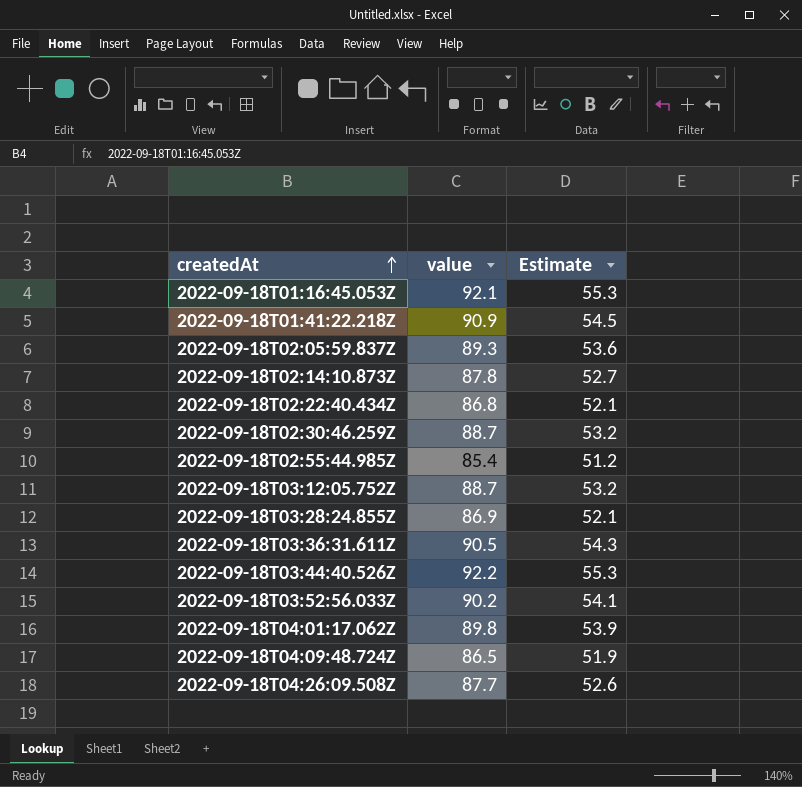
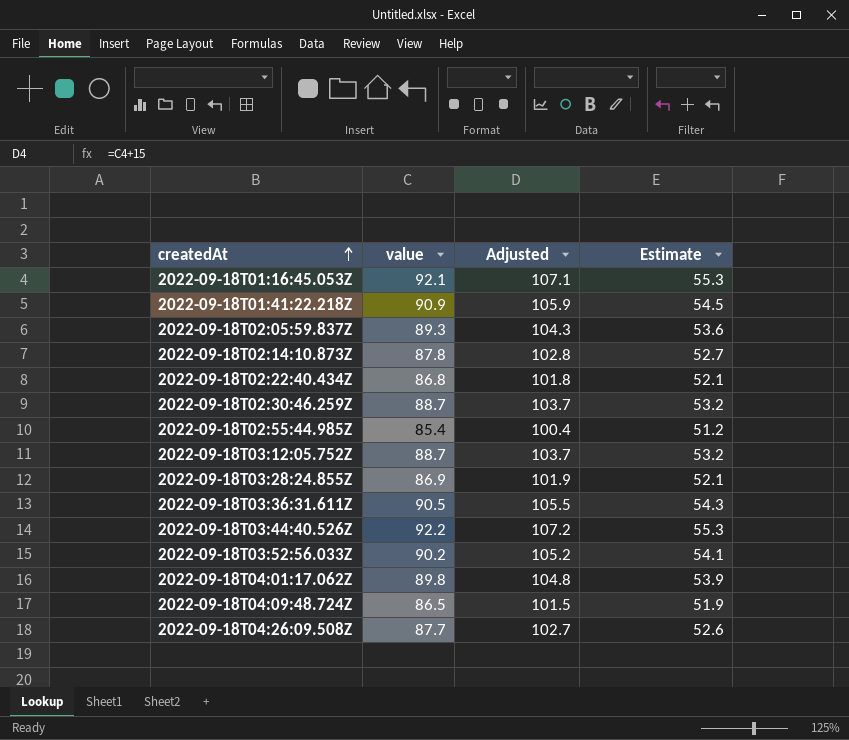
column Adjusted | formula: none -> [value] + 15

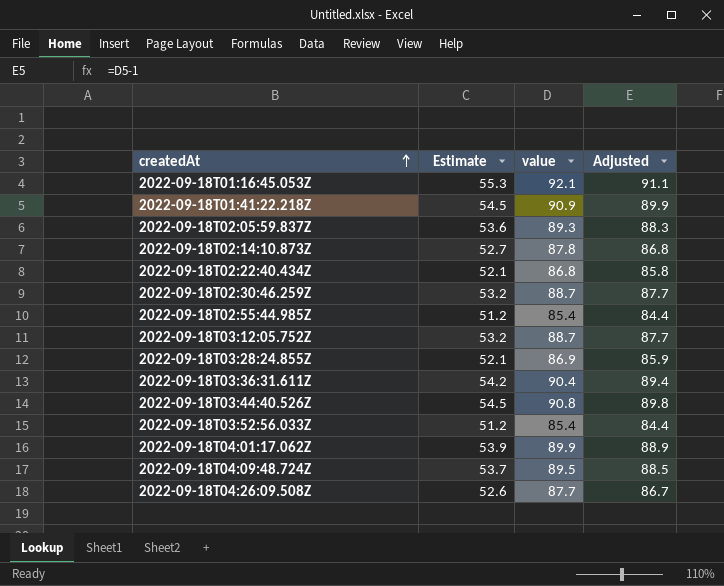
column Estimate | position: 4 -> 2
column Adjusted | formula: [value] + 15 -> [value] - 1
2022-09-18T03:36:31.611Z | Estimate: 54.3 -> 54.2
2022-09-18T03:36:31.611Z | value: 90.5 -> 90.4
2022-09-18T03:44:40.526Z | Estimate: 55.3 -> 54.5
2022-09-18T03:44:40.526Z | value: 92.2 -> 90.8
2022-09-18T03:52:56.033Z | Estimate: 54.1 -> 51.2
2022-09-18T03:52:56.033Z | value: 90.2 -> 85.4
2022-09-18T04:01:17.062Z | value: 89.8 -> 89.9
2022-09-18T04:09:48.724Z | Estimate: 51.9 -> 53.7
2022-09-18T04:09:48.724Z | value: 86.5 -> 89.5

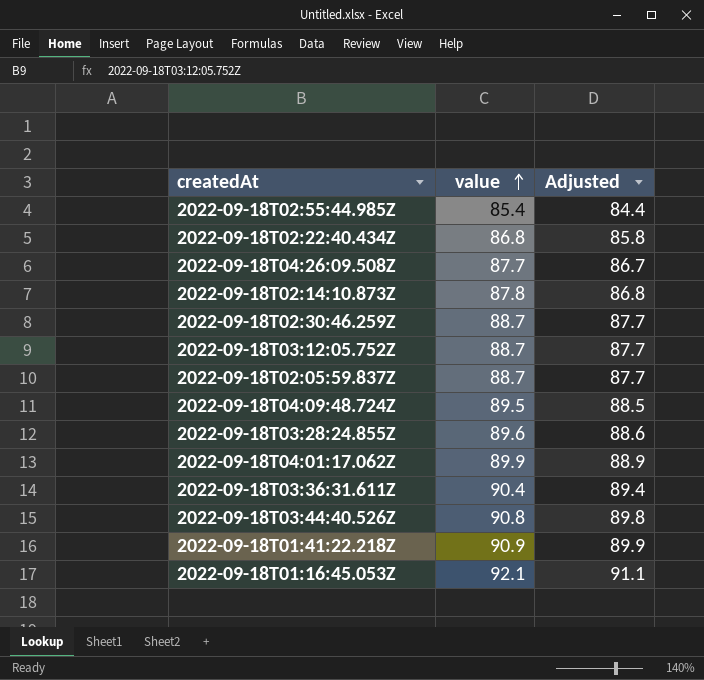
row order: createdAt ascending -> value ascending
column Estimate | formula: [value] * 0.6 -> none
row 2022-09-18T03:52:56.033Z: 51.2 | 85.4 | 84.4 -> none
2022-09-18T02:05:59.837Z | value: 89.3 -> 88.7
2022-09-18T02:05:59.837Z | Adjusted: 88.3 -> 87.7
2022-09-18T03:28:24.855Z | value: 86.9 -> 89.6
2022-09-18T03:28:24.855Z | Adjusted: 85.9 -> 88.6

